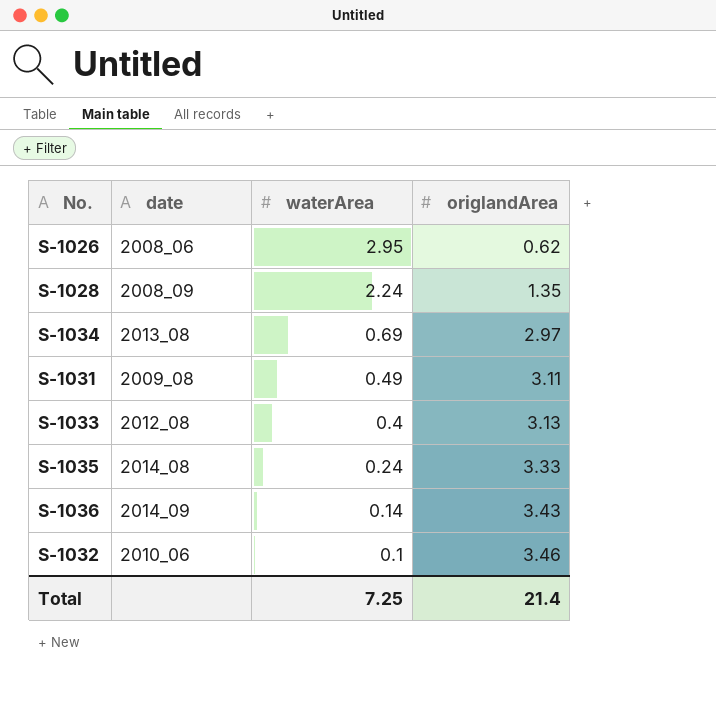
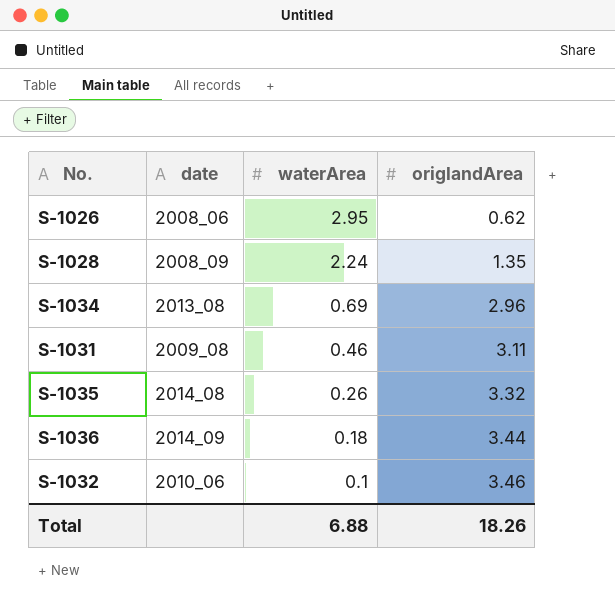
row S-1033: 2012_08 | 0.4 | 3.13 -> none
S-1034 | origlandArea: 2.97 -> 2.96
S-1031 | waterArea: 0.49 -> 0.46
S-1035 | waterArea: 0.24 -> 0.26
S-1035 | origlandArea: 3.33 -> 3.32
S-1036 | waterArea: 0.14 -> 0.18
S-1036 | origlandArea: 3.43 -> 3.44
Total | waterArea: 7.25 -> 6.88
Total | origlandArea: 21.4 -> 18.26

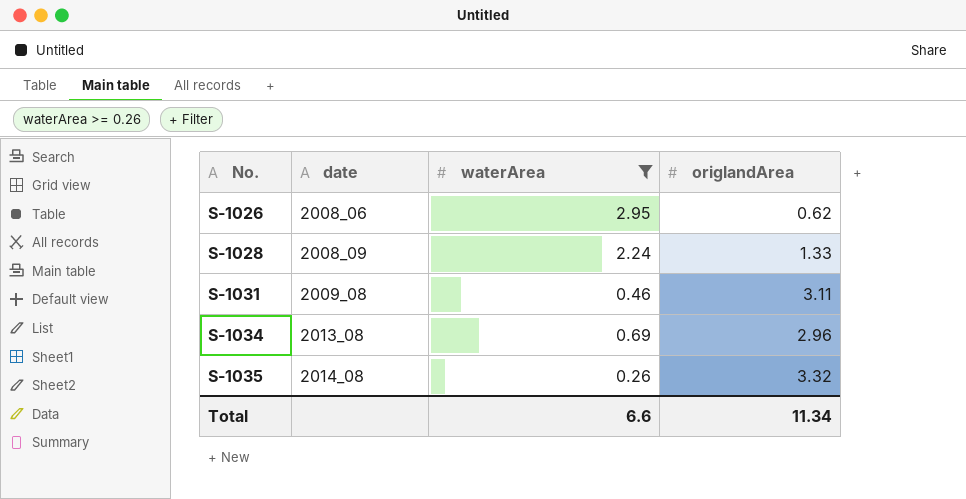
filter: none -> waterArea >= 0.26
row order: waterArea descending -> No. ascending
S-1028 | origlandArea: 1.35 -> 1.33
Total | waterArea: 6.88 -> 6.6
Total | origlandArea: 18.26 -> 11.34

